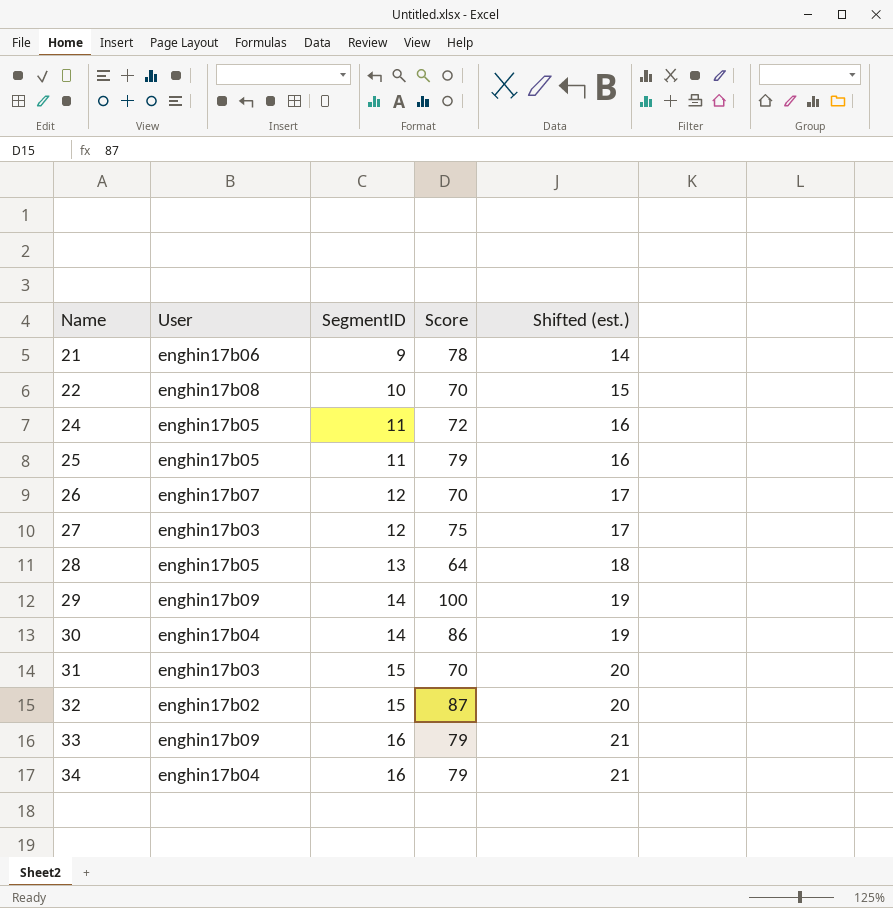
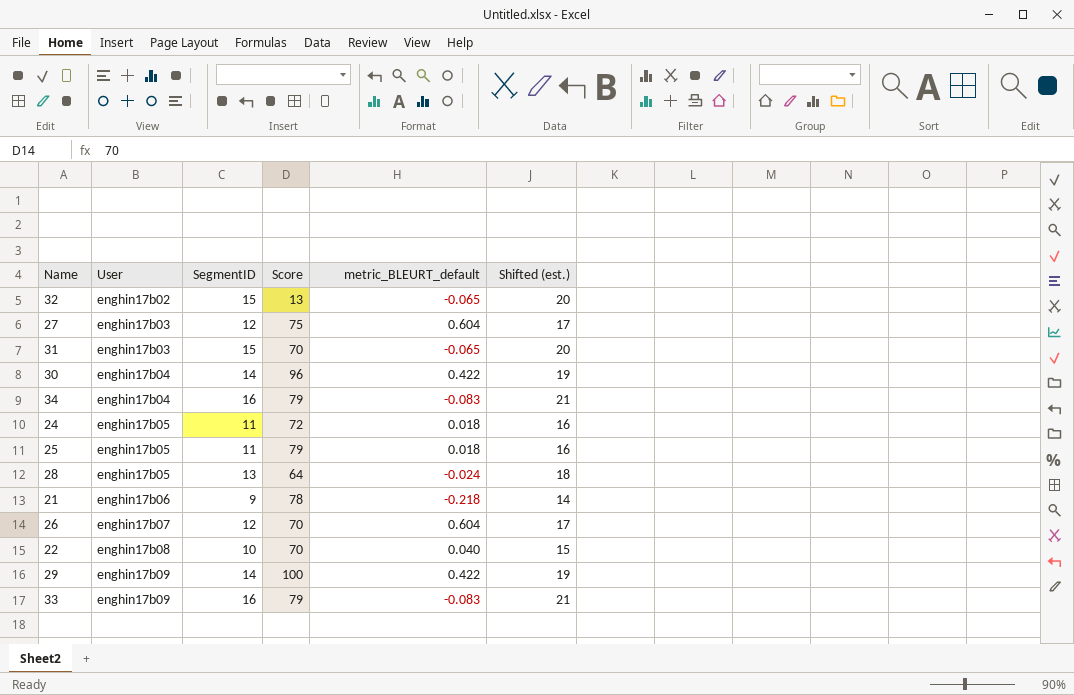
row order: Name ascending -> User ascending
column metric_BLEURT_default | position: none -> 5
32 | Score: 87 -> 13
30 | Score: 86 -> 96

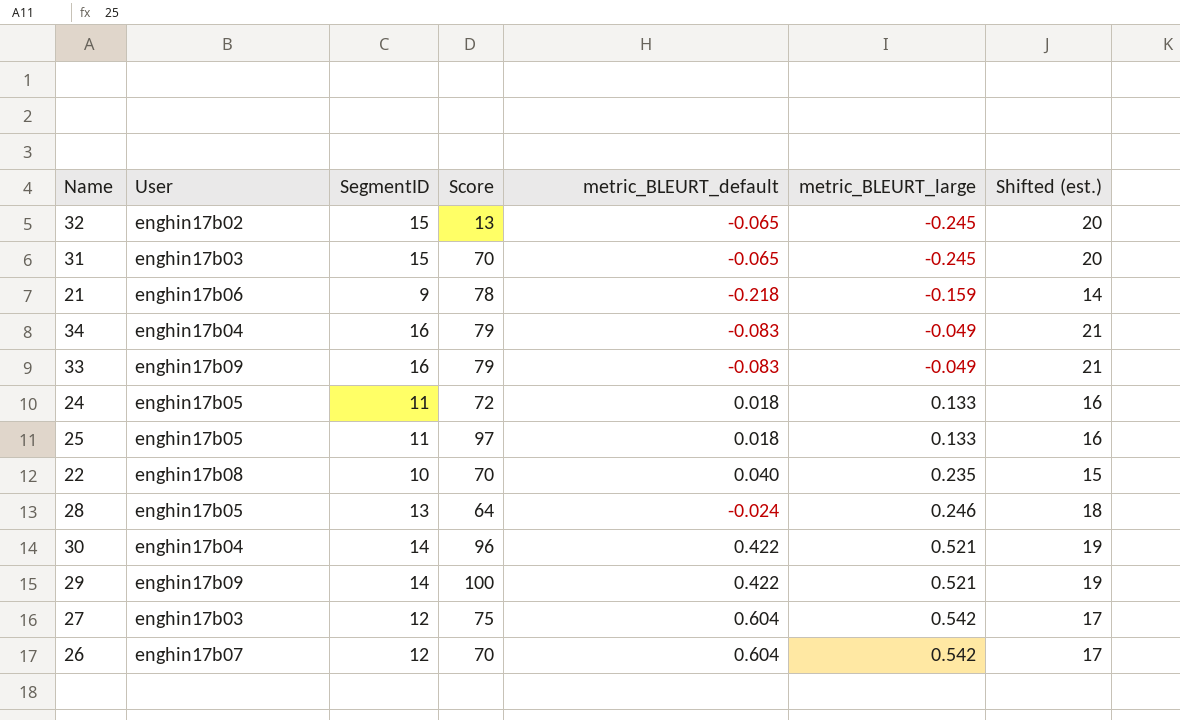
row order: User ascending -> metric_BLEURT_large ascending
column metric_BLEURT_large | position: none -> 6
25 | Score: 79 -> 97

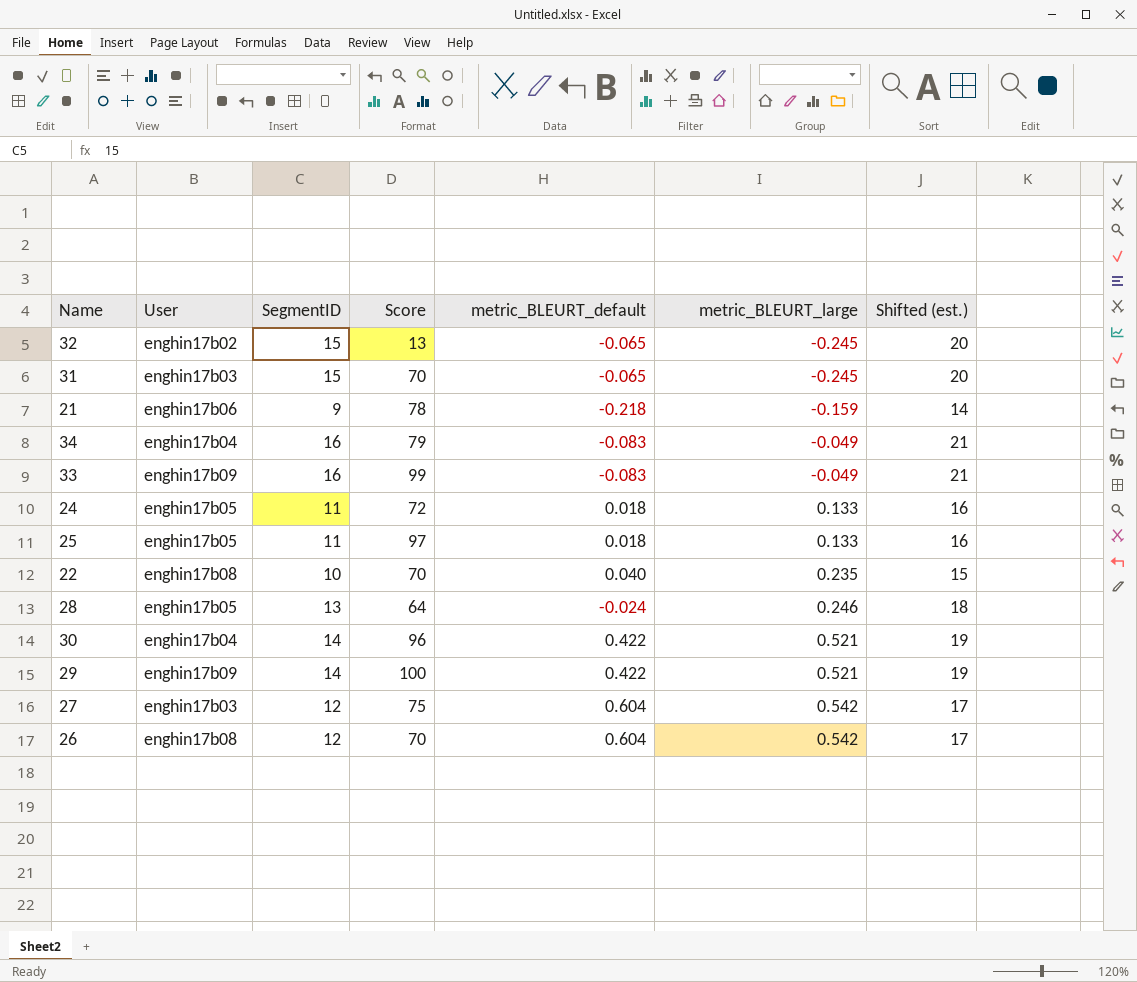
33 | Score: 79 -> 99
26 | User: enghin17b07 -> enghin17b08

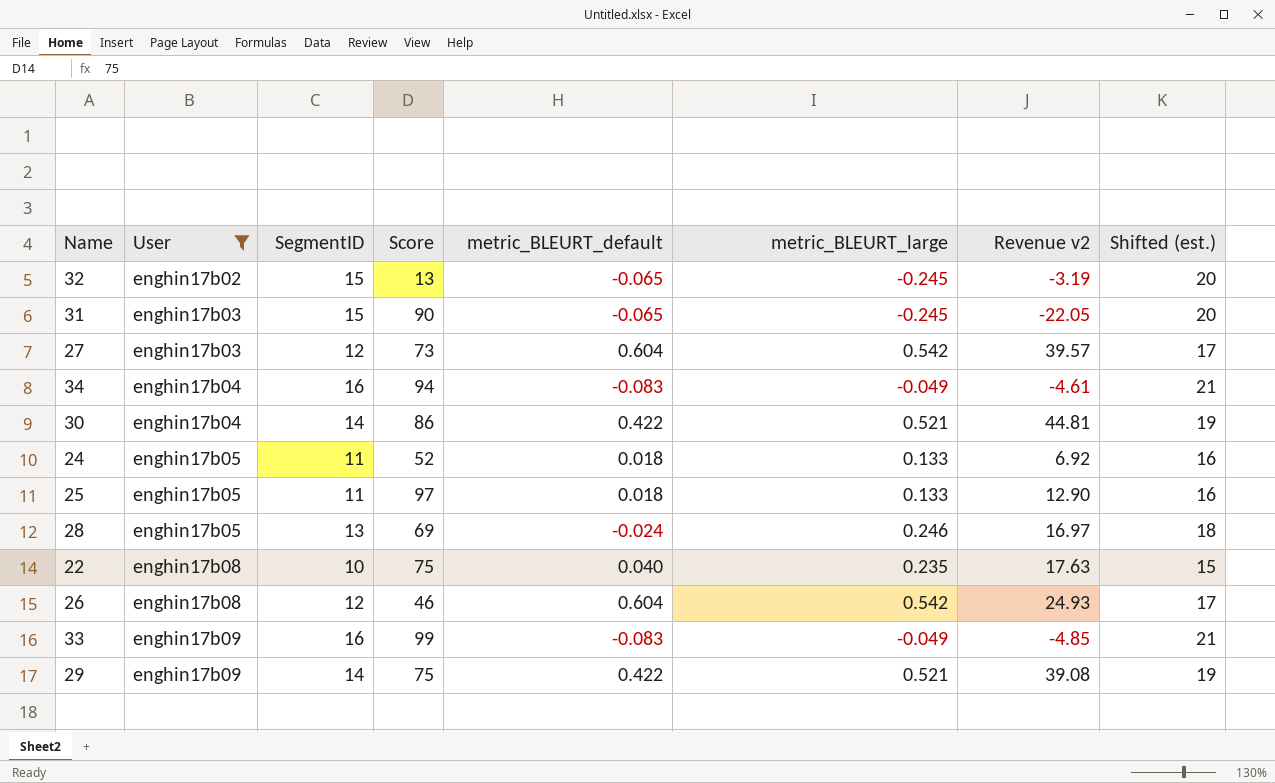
filter: none -> User != enghin17b06
row order: metric_BLEURT_large ascending -> User ascending
column Revenue v2 | formula: none -> [Score] * [metric_BLEURT_large]
31 | Score: 70 -> 90
27 | Score: 75 -> 73
34 | Score: 79 -> 94
30 | Score: 96 -> 86
24 | Score: 72 -> 52
28 | Score: 64 -> 69
22 | Score: 70 -> 75
26 | Score: 70 -> 46
29 | Score: 100 -> 75

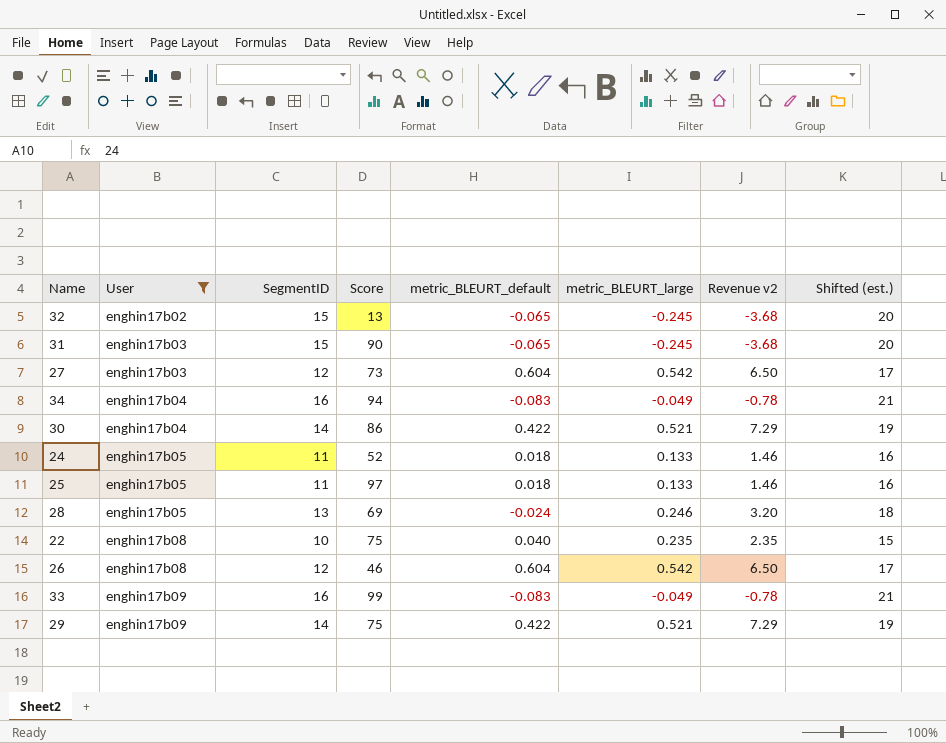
column Revenue v2 | formula: [Score] * [metric_BLEURT_large] -> [SegmentID] * [metric_BLEURT_large]

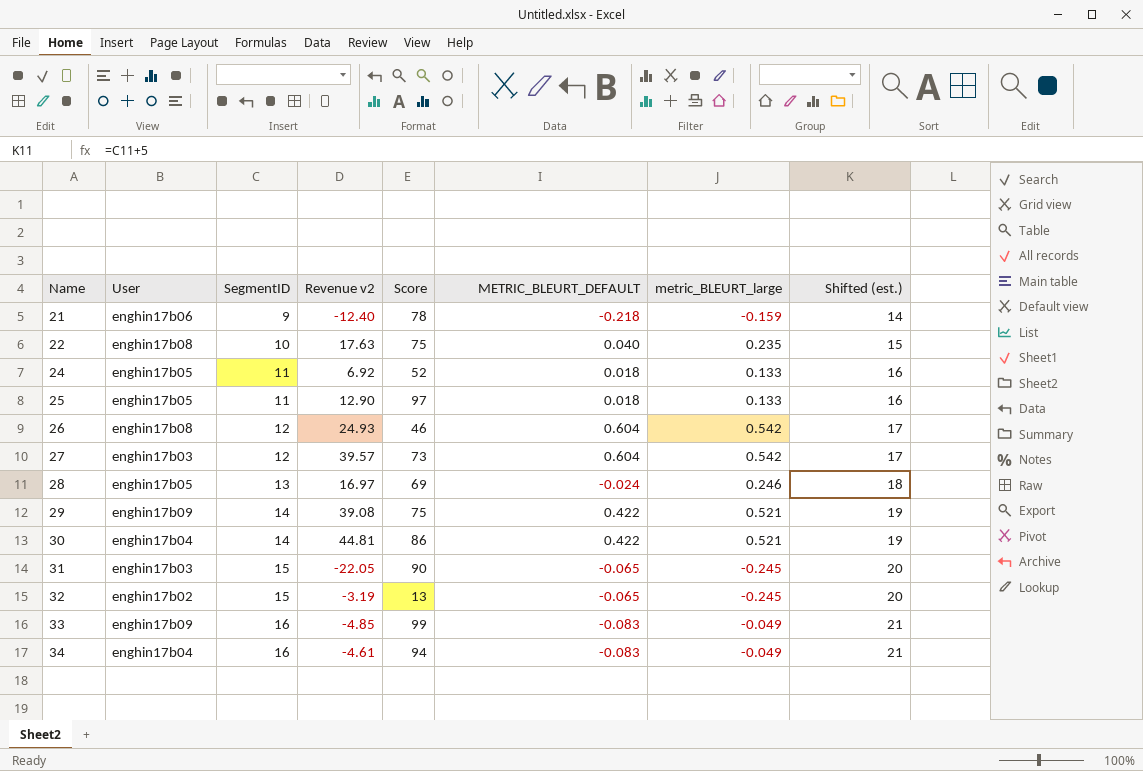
filter: User != enghin17b06 -> none
row order: User ascending -> Name ascending
column Revenue v2 | formula: [SegmentID] * [metric_BLEURT_large] -> [Score] * [metric_BLEURT_large]
column Revenue v2 | position: 7 -> 4
column name: metric_BLEURT_default -> METRIC_BLEURT_DEFAULT

